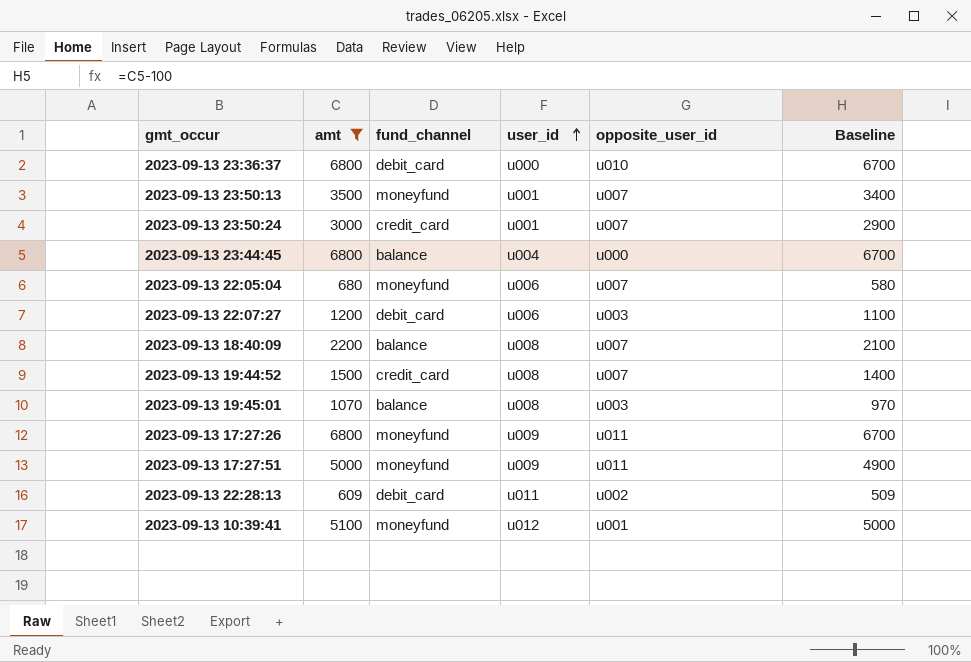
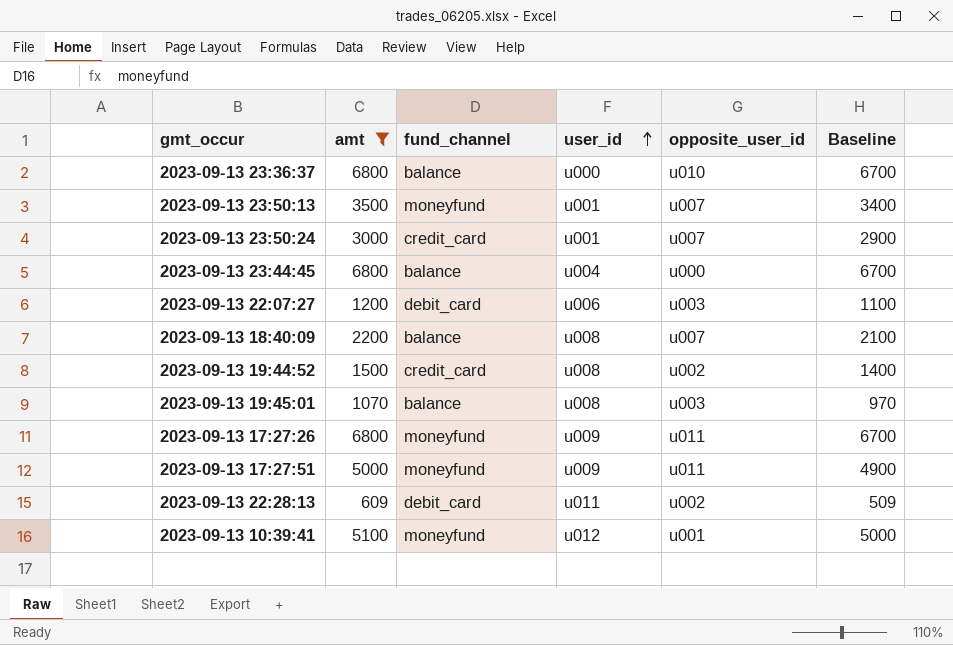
row 2023-09-13 22:05:04: 680 | moneyfund | u006 | u007 | 580 -> none
2023-09-13 23:36:37 | fund_channel: debit_card -> balance
2023-09-13 19:44:52 | opposite_user_id: u007 -> u002

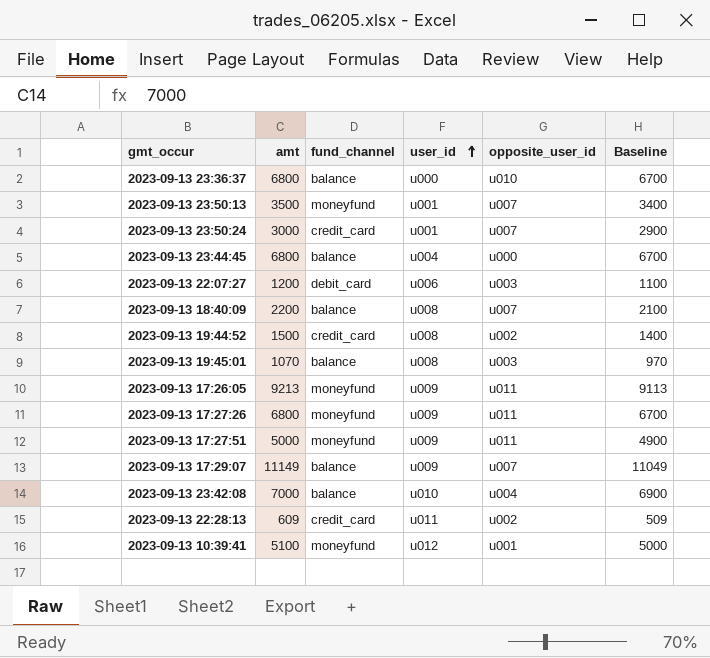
filter: amt <= 6800 -> none
2023-09-13 22:28:13 | fund_channel: debit_card -> credit_card

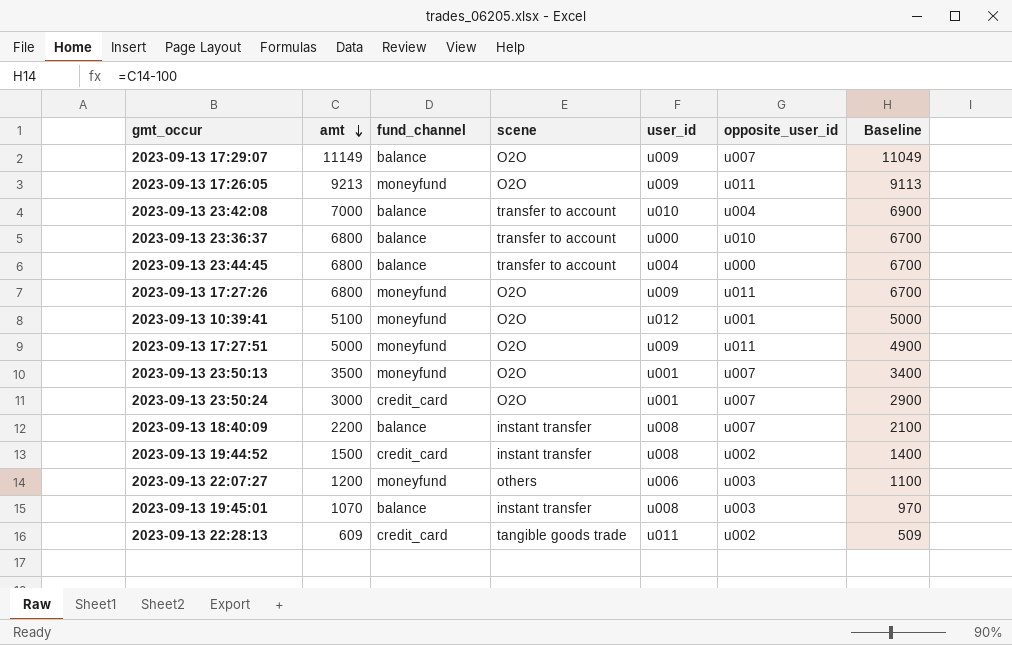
row order: user_id ascending -> amt descending
column scene | position: none -> 4
2023-09-13 22:07:27 | fund_channel: debit_card -> moneyfund

